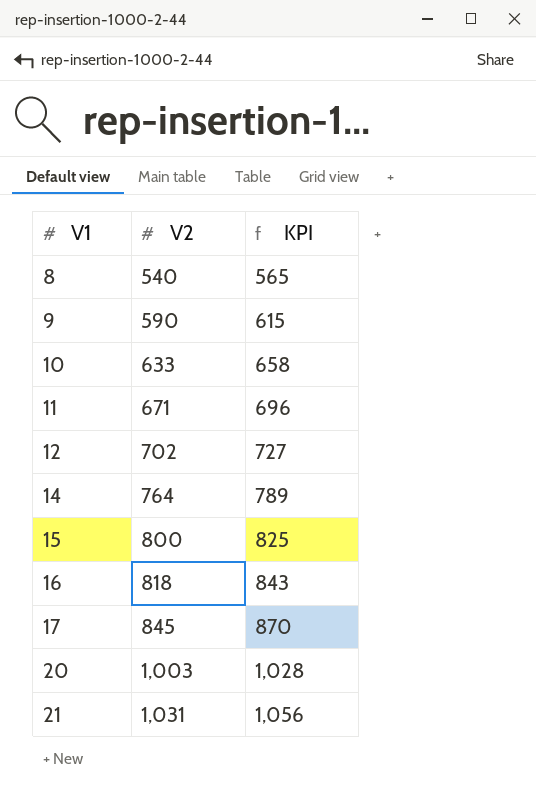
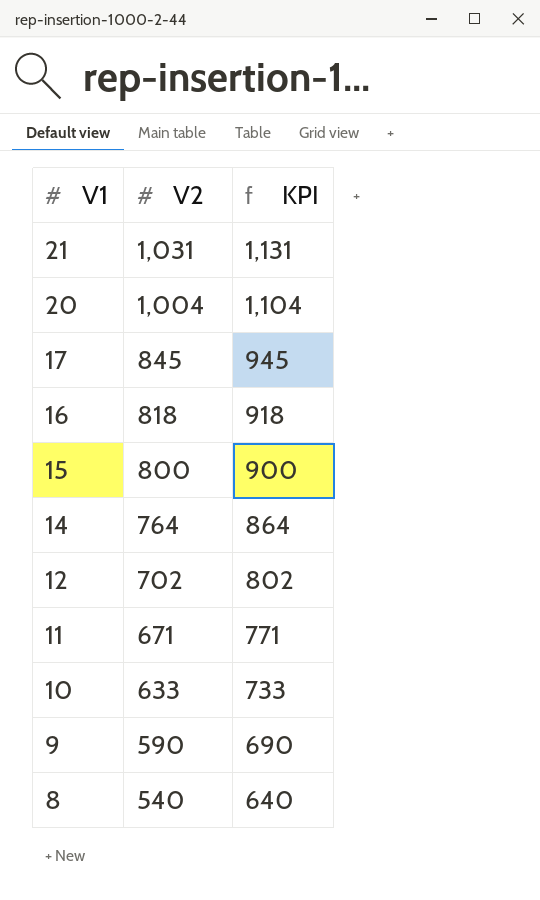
row order: V1 ascending -> V1 descending
column KPI | formula: [V2] + 25 -> [V2] + 100
20 | V2: 1,003 -> 1,004

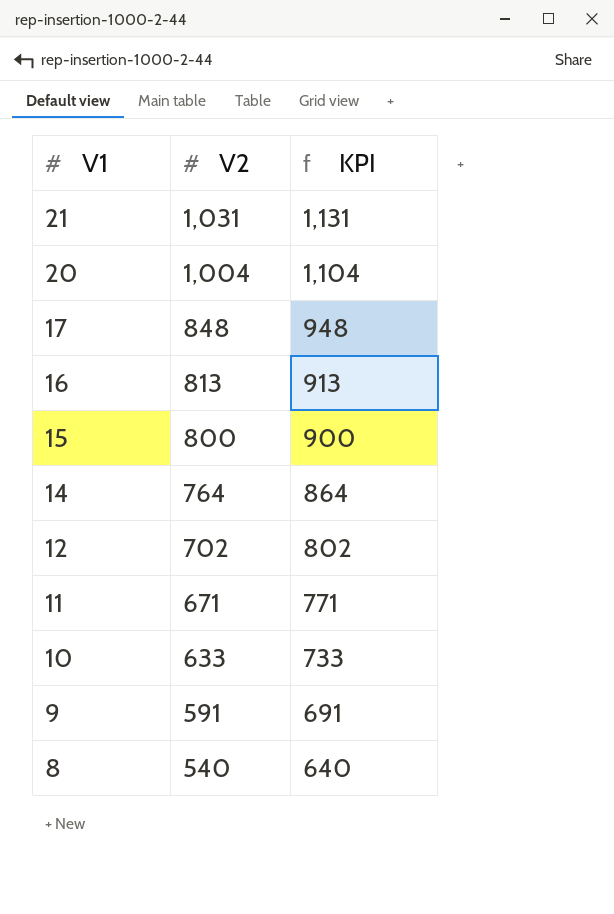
17 | V2: 845 -> 848
17 | KPI: 945 -> 948
16 | V2: 818 -> 813
16 | KPI: 918 -> 913
9 | V2: 590 -> 591
9 | KPI: 690 -> 691

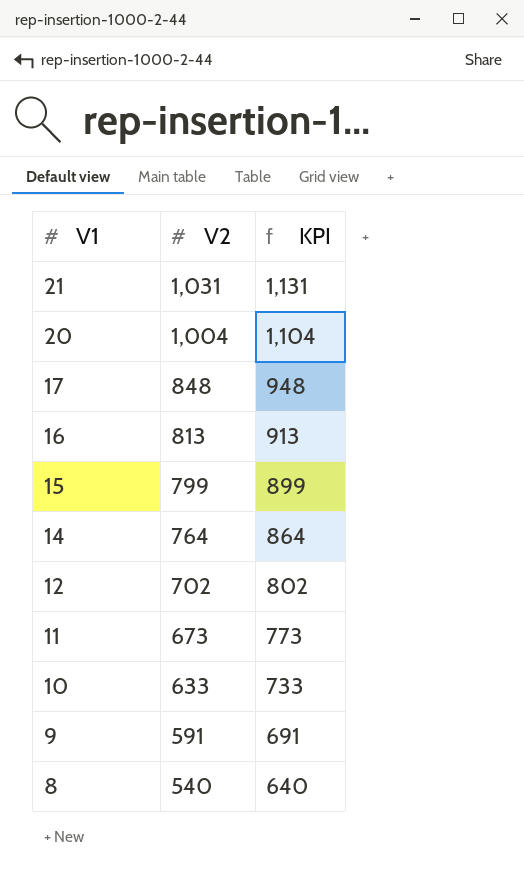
15 | V2: 800 -> 799
15 | KPI: 900 -> 899
11 | V2: 671 -> 673
11 | KPI: 771 -> 773

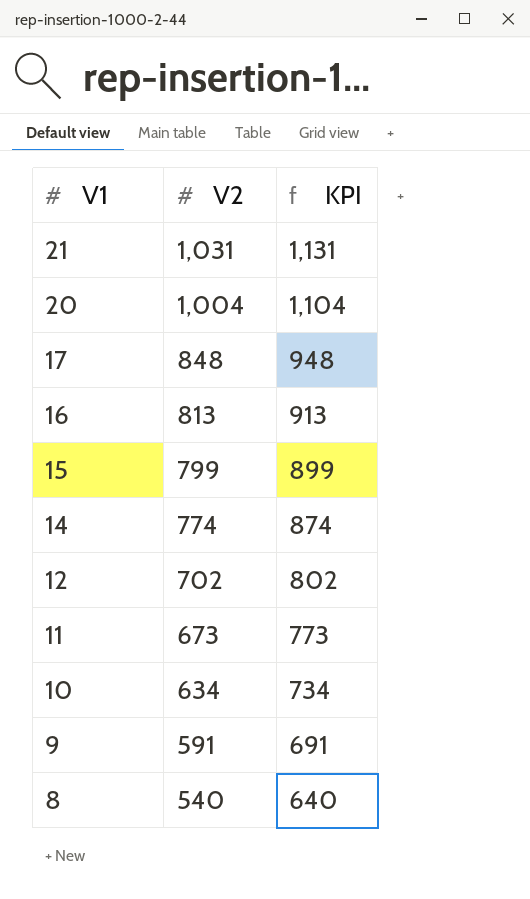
14 | V2: 764 -> 774
14 | KPI: 864 -> 874
10 | V2: 633 -> 634
10 | KPI: 733 -> 734

